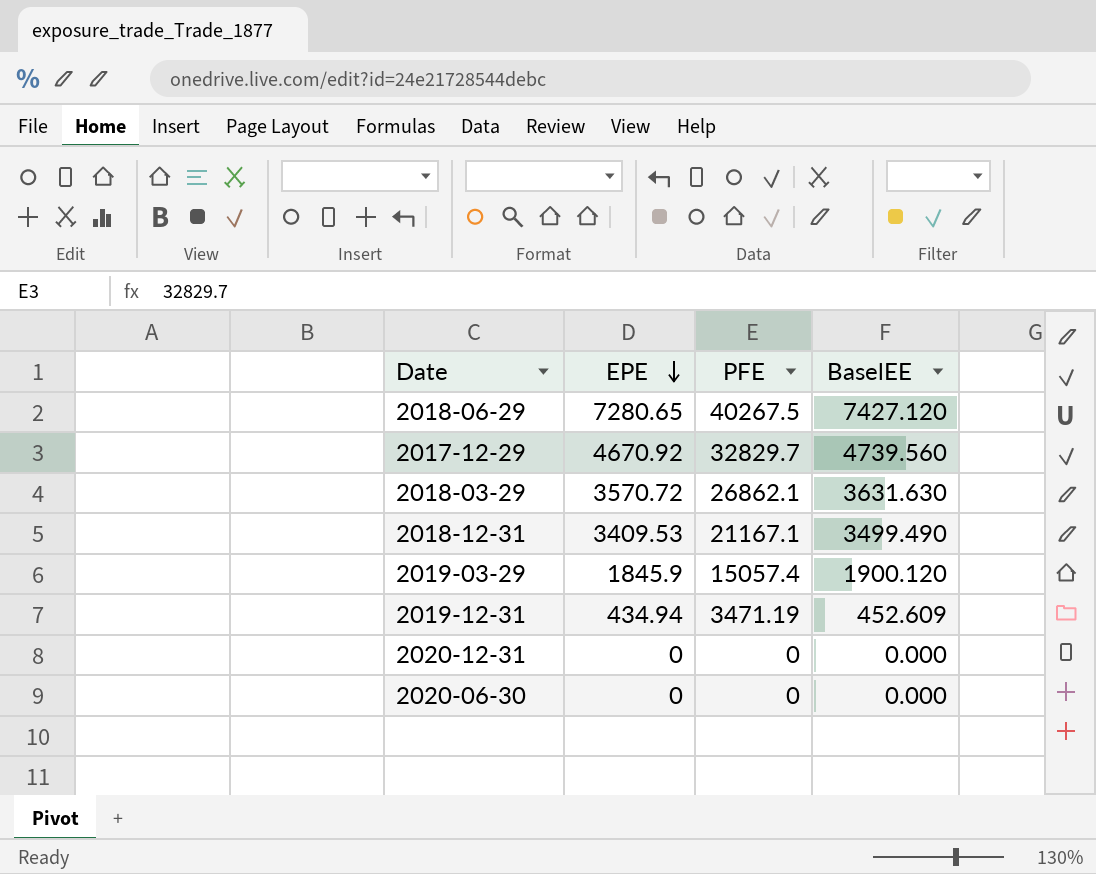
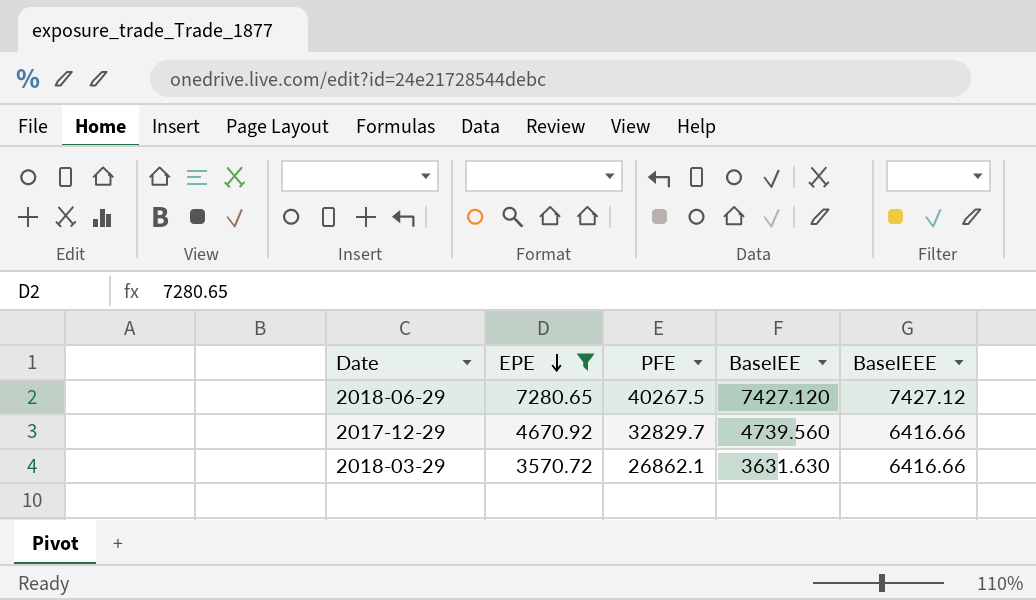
filter: none -> EPE >= 3570.72
column BaselEEE | position: none -> 5

